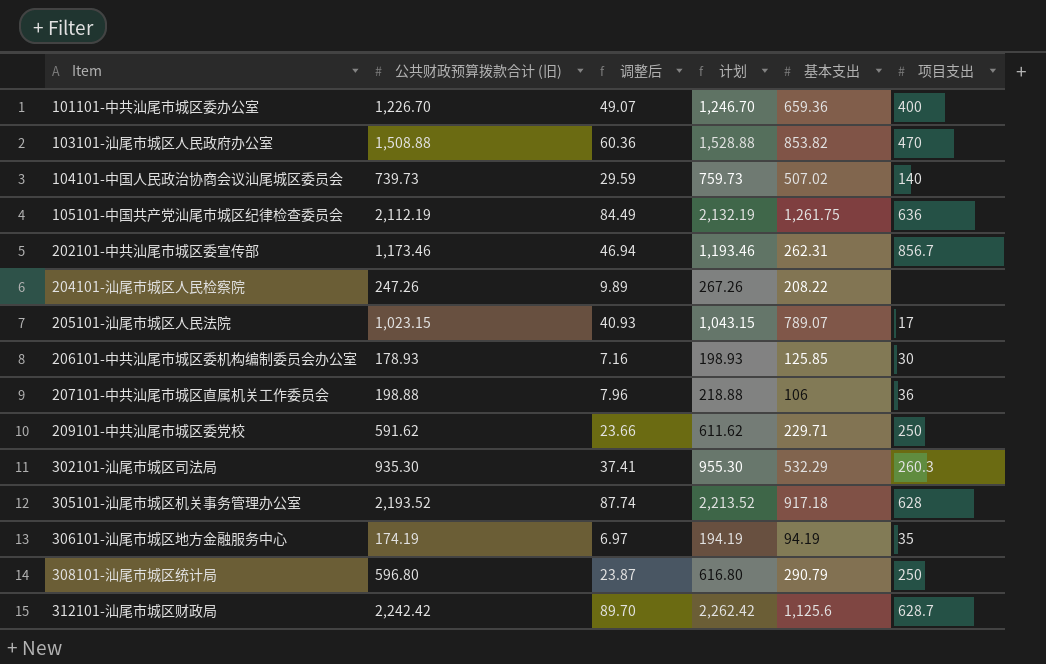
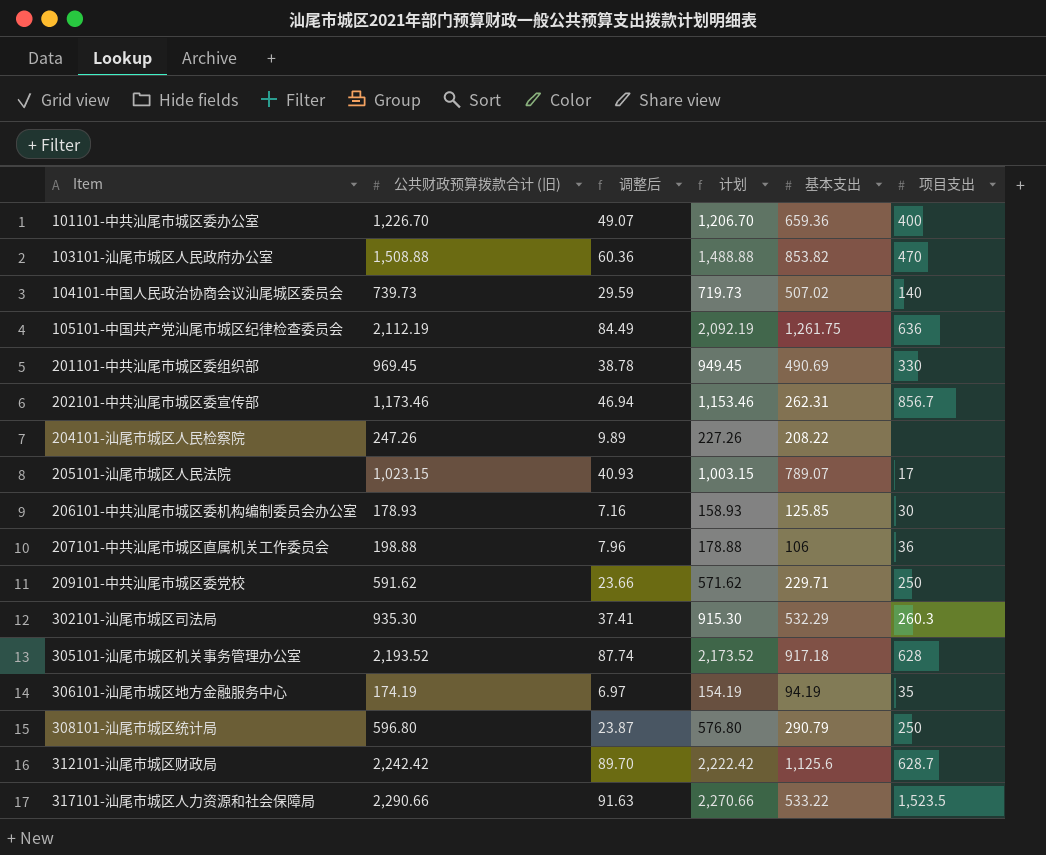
column 计划 | formula: [公共财政预算拨款合计 (旧)] + 20 -> [公共财政预算拨款合计 (旧)] - 20
row 201101-中共汕尾市城区委组织部: none -> 969.45 | 38.78 | 949.45 | 490.69 | 330
row 317101-汕尾市城区人力资源和社会保障局: none -> 2,290.66 | 91.63 | 2,270.66 | 533.22 | 1,523.5

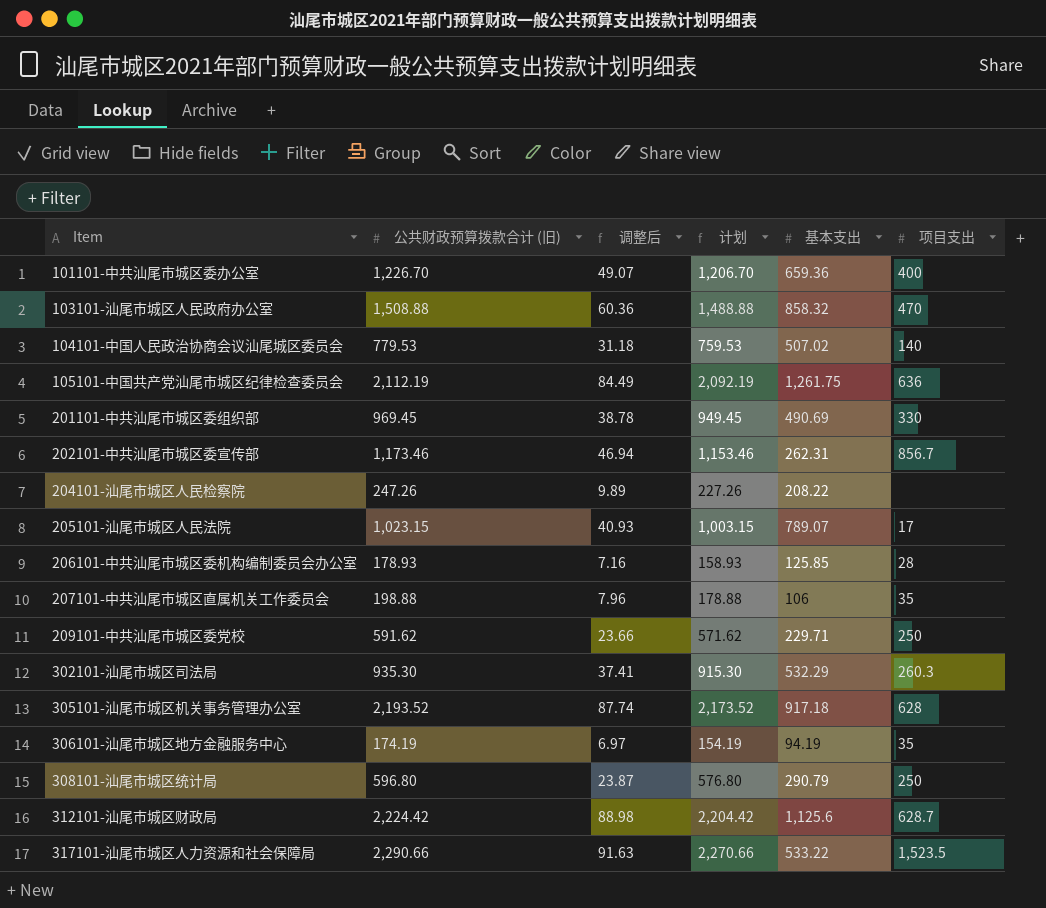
103101-汕尾市城区人民政府办公室 | 基本支出: 853.82 -> 858.32
104101-中国人民政治协商会议汕尾城区委员会 | 公共财政预算拨款合计 (旧): 739.73 -> 779.53
104101-中国人民政治协商会议汕尾城区委员会 | 调整后: 29.59 -> 31.18
104101-中国人民政治协商会议汕尾城区委员会 | 计划: 719.73 -> 759.53
206101-中共汕尾市城区委机构编制委员会办公室 | 项目支出: 30 -> 28
207101-中共汕尾市城区直属机关工作委员会 | 项目支出: 36 -> 35
312101-汕尾市城区财政局 | 公共财政预算拨款合计 (旧): 2,242.42 -> 2,224.42
312101-汕尾市城区财政局 | 调整后: 89.70 -> 88.98
312101-汕尾市城区财政局 | 计划: 2,222.42 -> 2,204.42

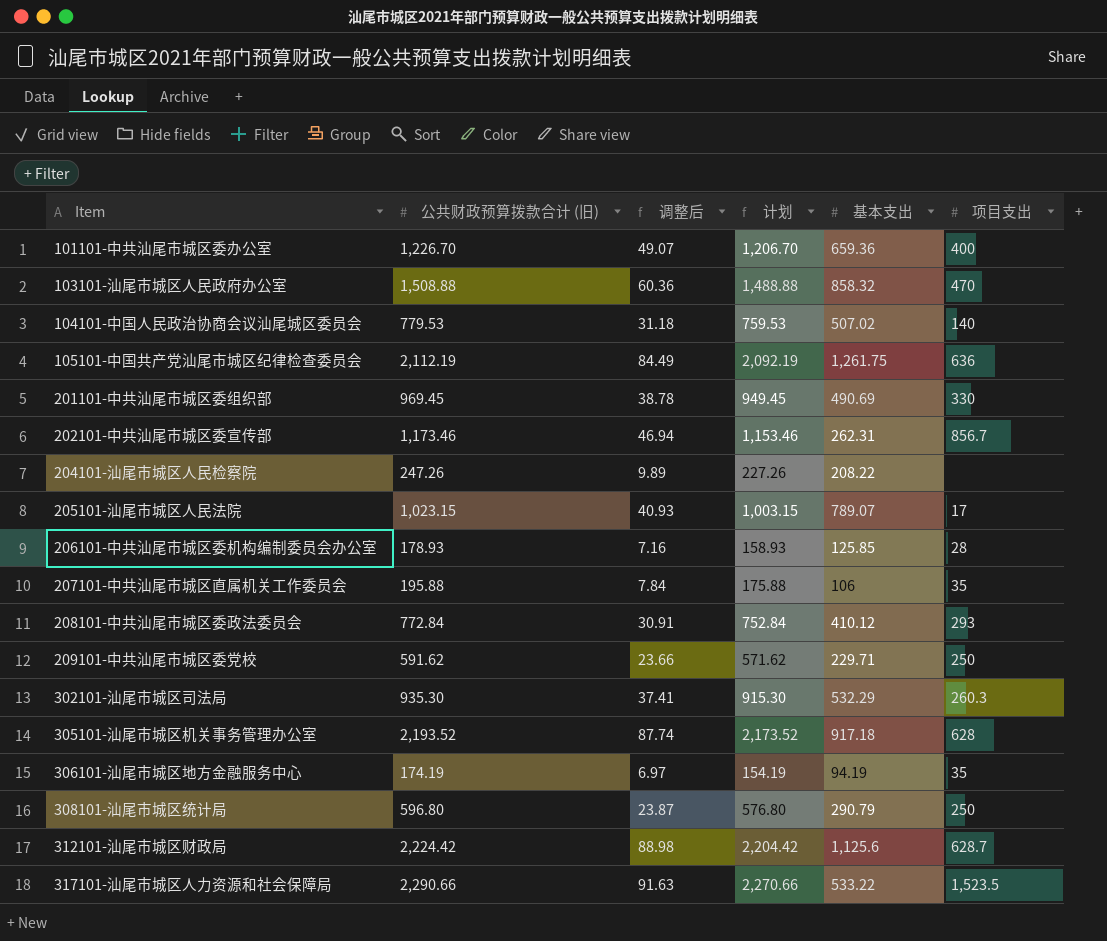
207101-中共汕尾市城区直属机关工作委员会 | 公共财政预算拨款合计 (旧): 198.88 -> 195.88
207101-中共汕尾市城区直属机关工作委员会 | 调整后: 7.96 -> 7.84
207101-中共汕尾市城区直属机关工作委员会 | 计划: 178.88 -> 175.88
row 208101-中共汕尾市城区委政法委员会: none -> 772.84 | 30.91 | 752.84 | 410.12 | 293

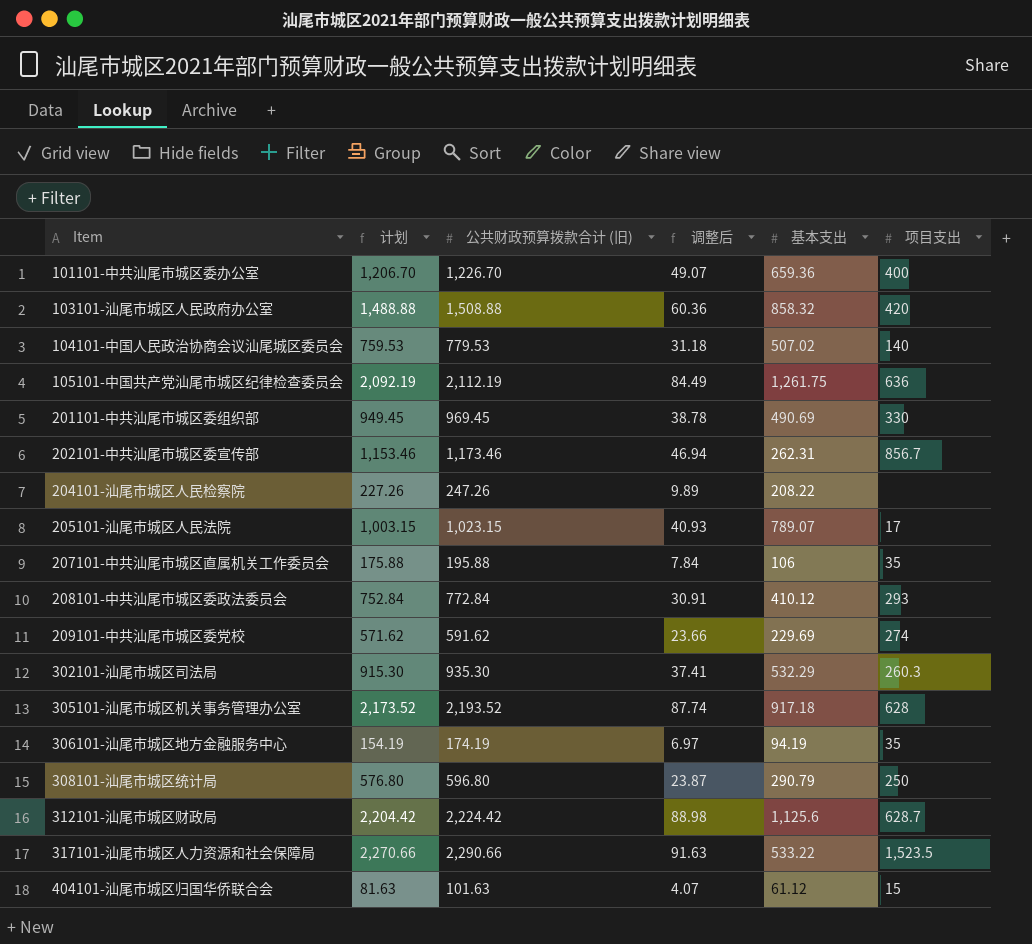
column 计划 | position: 4 -> 2
row 206101-中共汕尾市城区委机构编制委员会办公室: 178.93 | 7.16 | 158.93 | 125.85 | 28 -> none
103101-汕尾市城区人民政府办公室 | 项目支出: 470 -> 420
209101-中共汕尾市城区委党校 | 基本支出: 229.71 -> 229.69
209101-中共汕尾市城区委党校 | 项目支出: 250 -> 274
row 404101-汕尾市城区归国华侨联合会: none -> 81.63 | 101.63 | 4.07 | 61.12 | 15

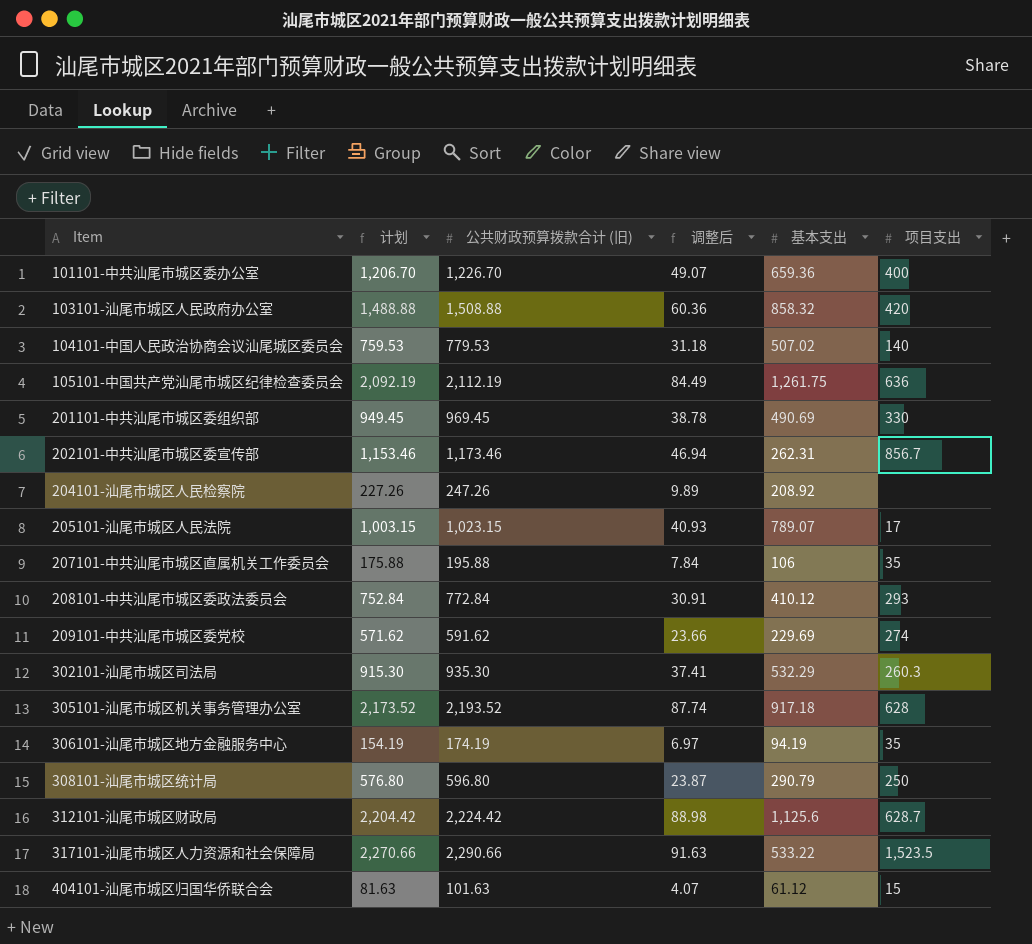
204101-汕尾市城区人民检察院 | 基本支出: 208.22 -> 208.92

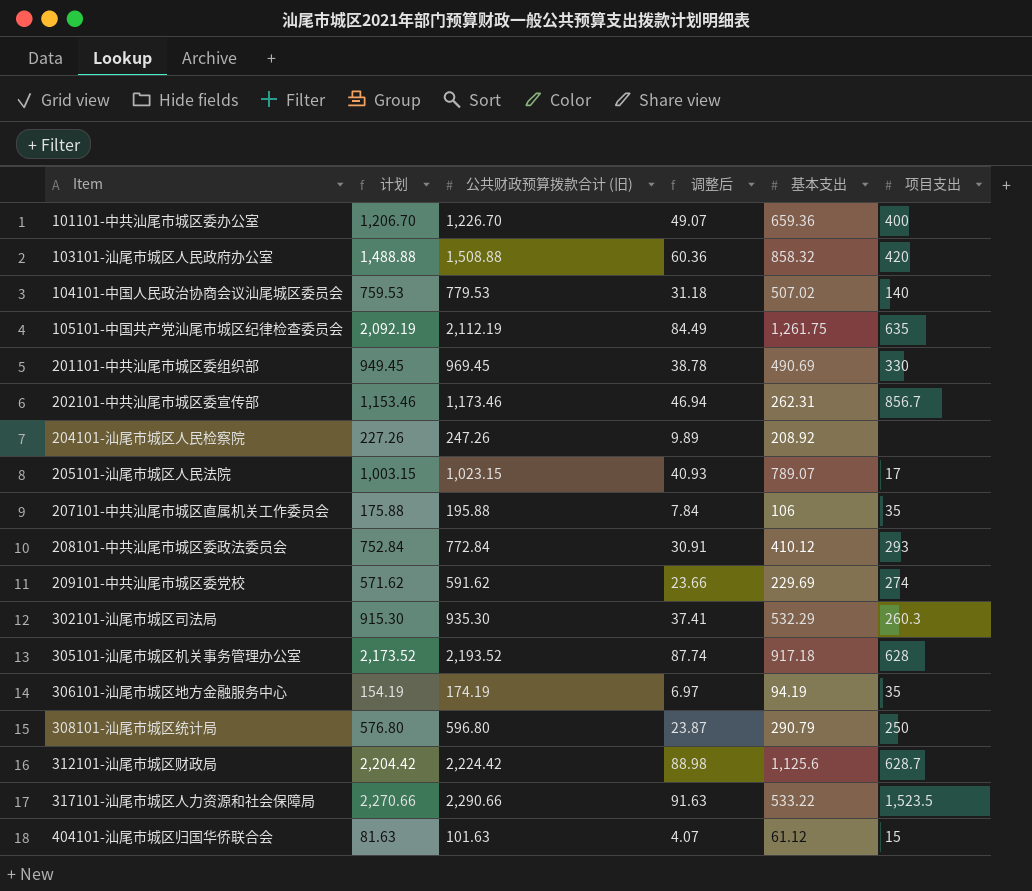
105101-中国共产党汕尾市城区纪律检查委员会 | 项目支出: 636 -> 635

